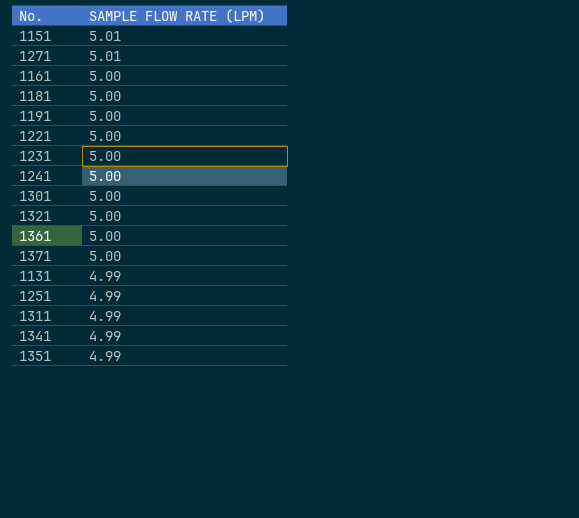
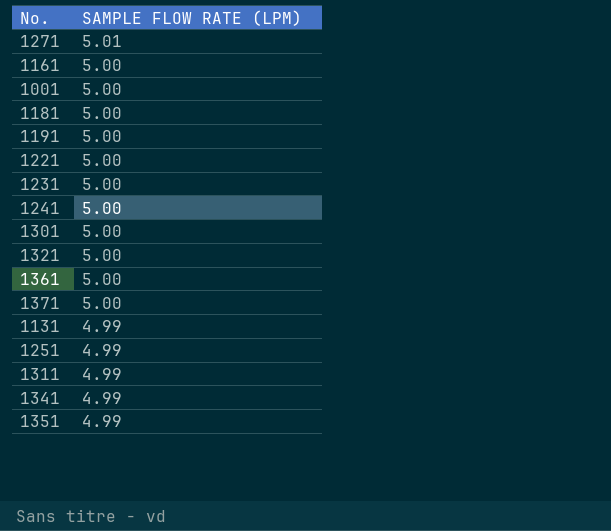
row 1151: 5.01 -> none
row 1001: none -> 5.00

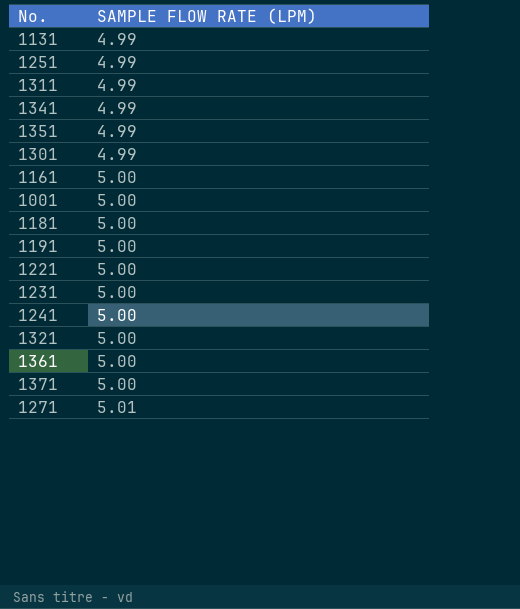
row order: SAMPLE FLOW RATE (LPM) descending -> SAMPLE FLOW RATE (LPM) ascending
1301 | SAMPLE FLOW RATE (LPM): 5.00 -> 4.99

